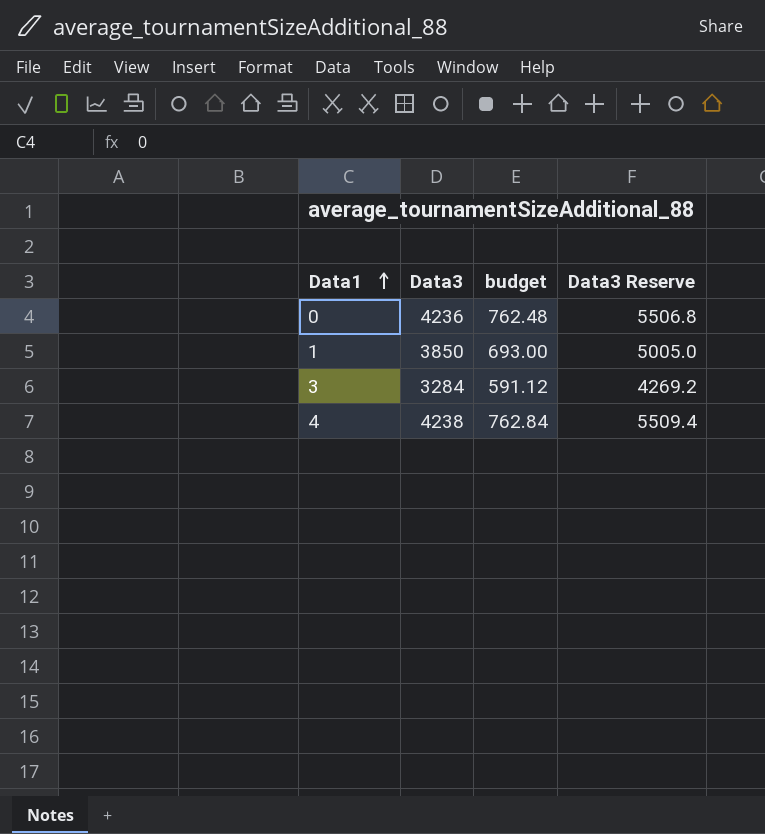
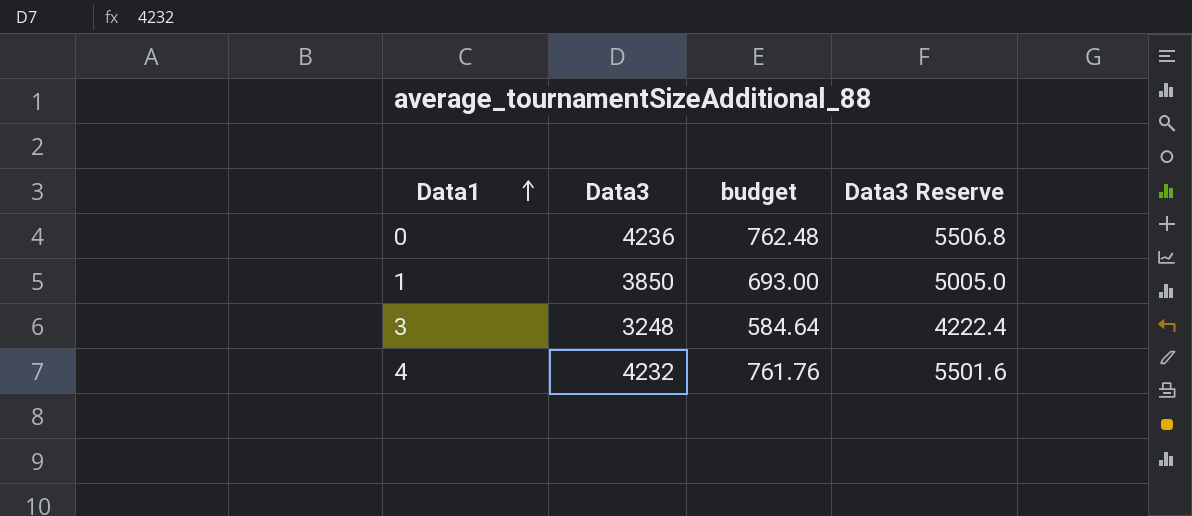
3 | Data3: 3284 -> 3248
3 | budget: 591.12 -> 584.64
3 | Data3 Reserve: 4269.2 -> 4222.4
4 | Data3: 4238 -> 4232
4 | budget: 762.84 -> 761.76
4 | Data3 Reserve: 5509.4 -> 5501.6

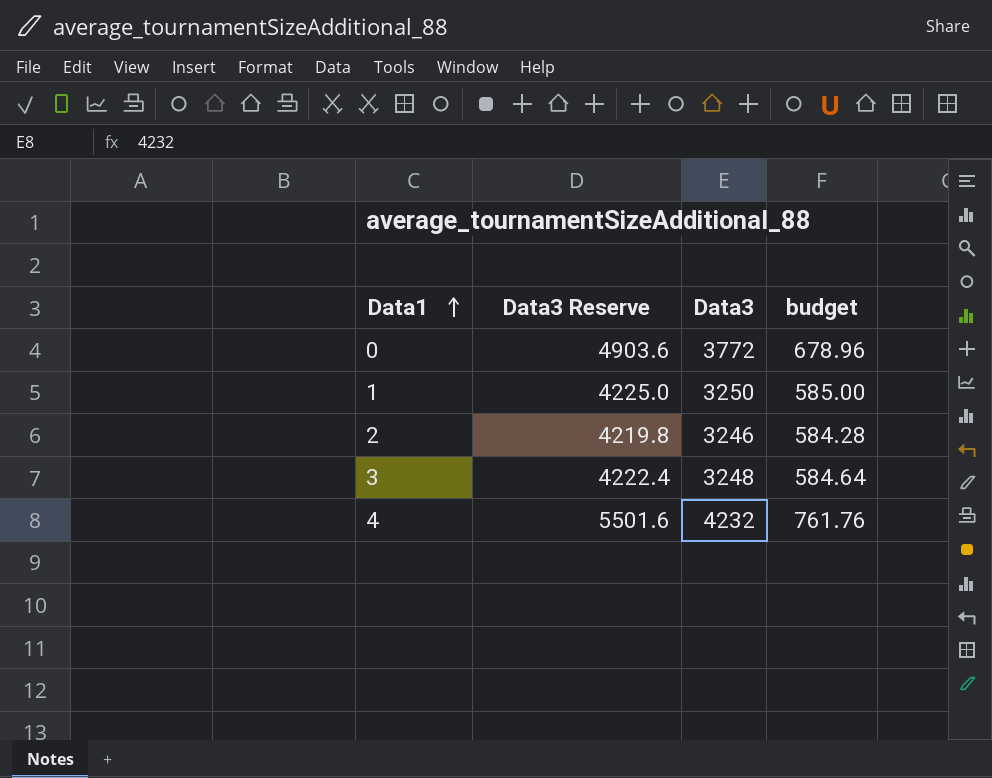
column Data3 Reserve | position: 4 -> 2
0 | Data3 Reserve: 5506.8 -> 4903.6
0 | Data3: 4236 -> 3772
0 | budget: 762.48 -> 678.96
1 | Data3 Reserve: 5005.0 -> 4225.0
1 | Data3: 3850 -> 3250
1 | budget: 693.00 -> 585.00
row 2: none -> 4219.8 | 3246 | 584.28

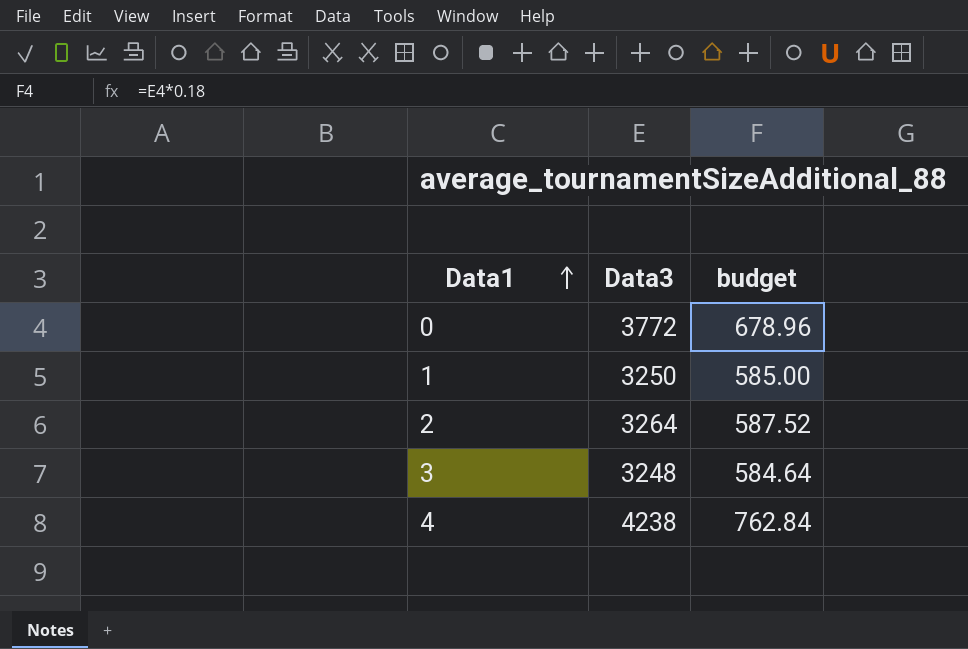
column Data3 Reserve | formula: [Data3] * 1.3 -> none
2 | Data3: 3246 -> 3264
2 | budget: 584.28 -> 587.52
4 | Data3: 4232 -> 4238
4 | budget: 761.76 -> 762.84

